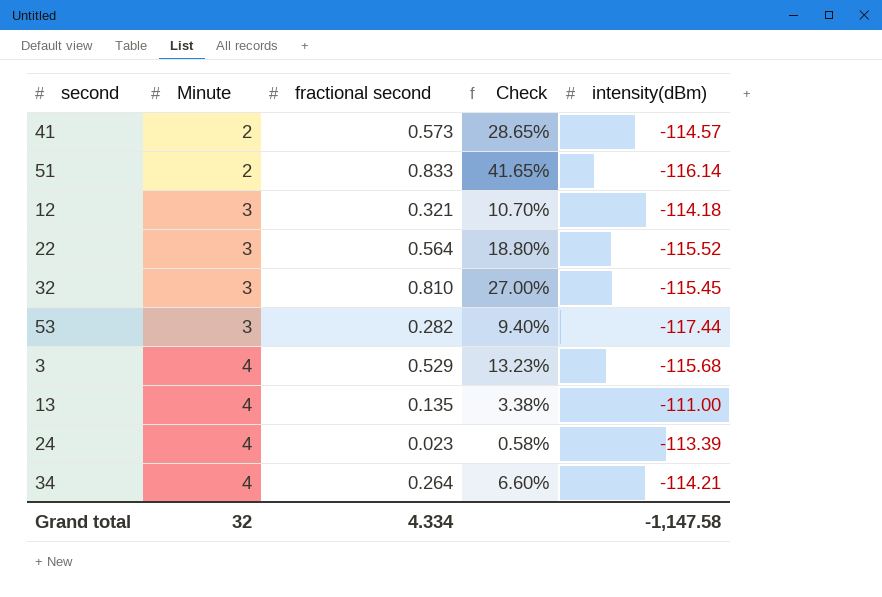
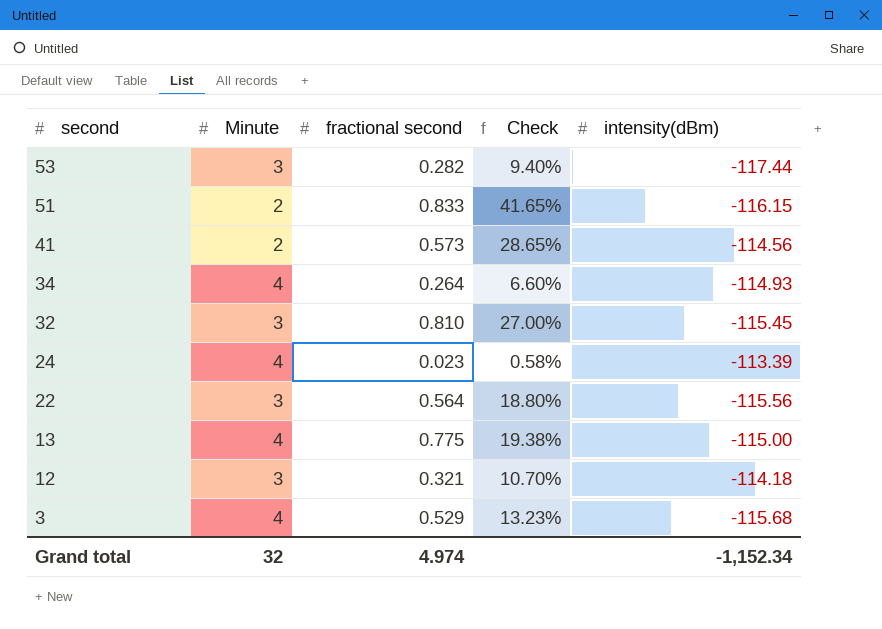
row order: Minute ascending -> second descending
51 | intensity(dBm): -116.14 -> -116.15
41 | intensity(dBm): -114.57 -> -114.56
34 | intensity(dBm): -114.21 -> -114.93
22 | intensity(dBm): -115.52 -> -115.56
13 | fractional second: 0.135 -> 0.775
13 | Check: 3.38% -> 19.38%
13 | intensity(dBm): -111.00 -> -115.00
Grand total | fractional second: 4.334 -> 4.974
Grand total | intensity(dBm): -1,147.58 -> -1,152.34

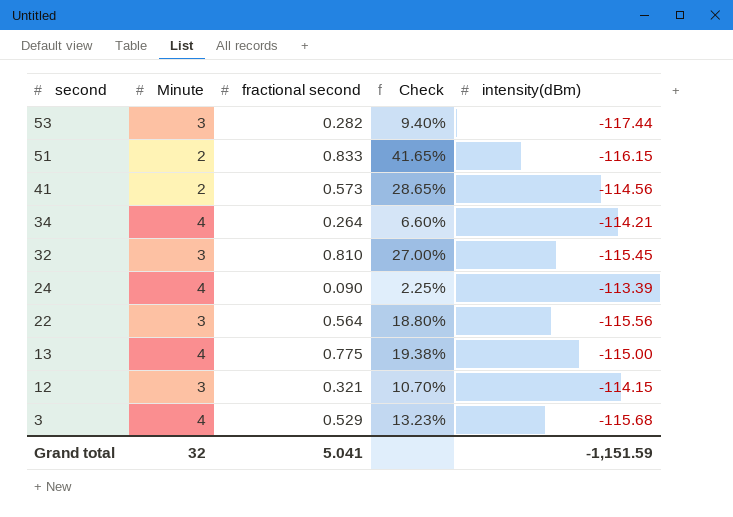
34 | intensity(dBm): -114.93 -> -114.21
24 | fractional second: 0.023 -> 0.090
24 | Check: 0.58% -> 2.25%
12 | intensity(dBm): -114.18 -> -114.15
Grand total | fractional second: 4.974 -> 5.041
Grand total | intensity(dBm): -1,152.34 -> -1,151.59

